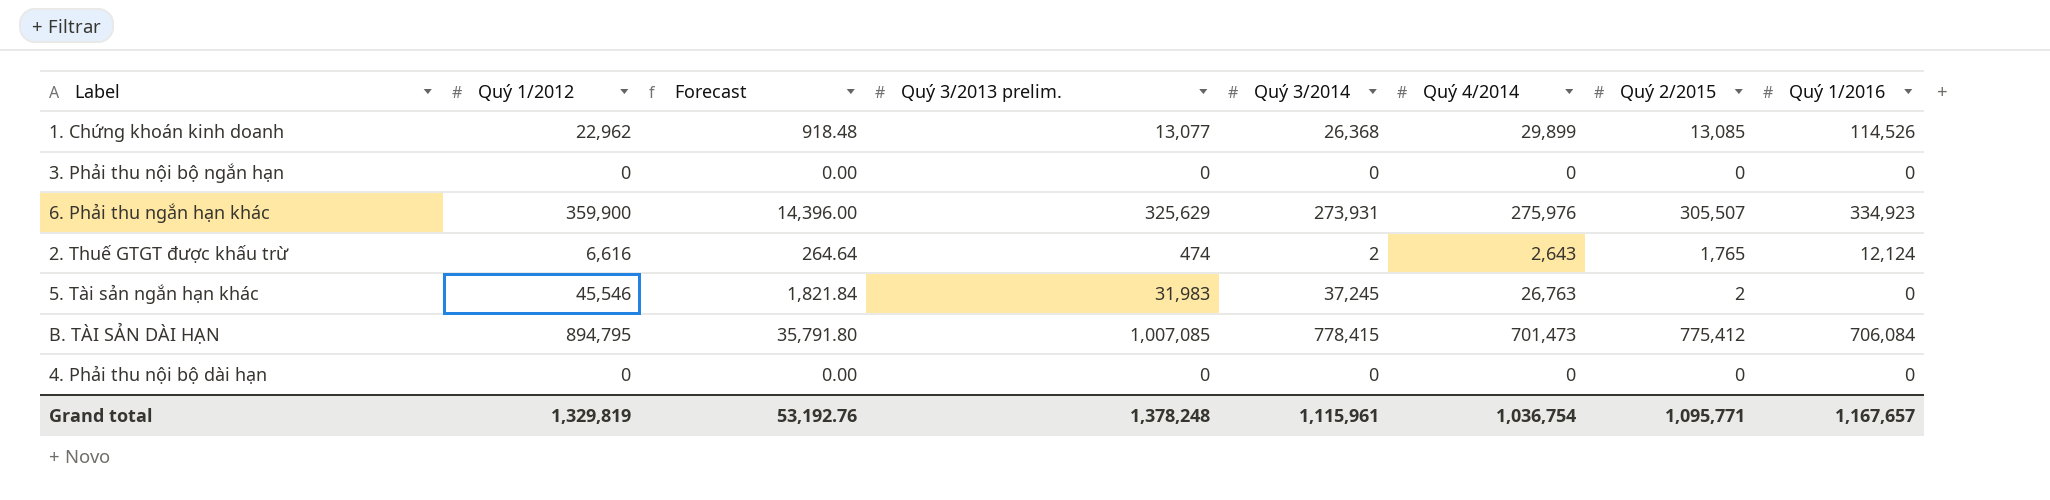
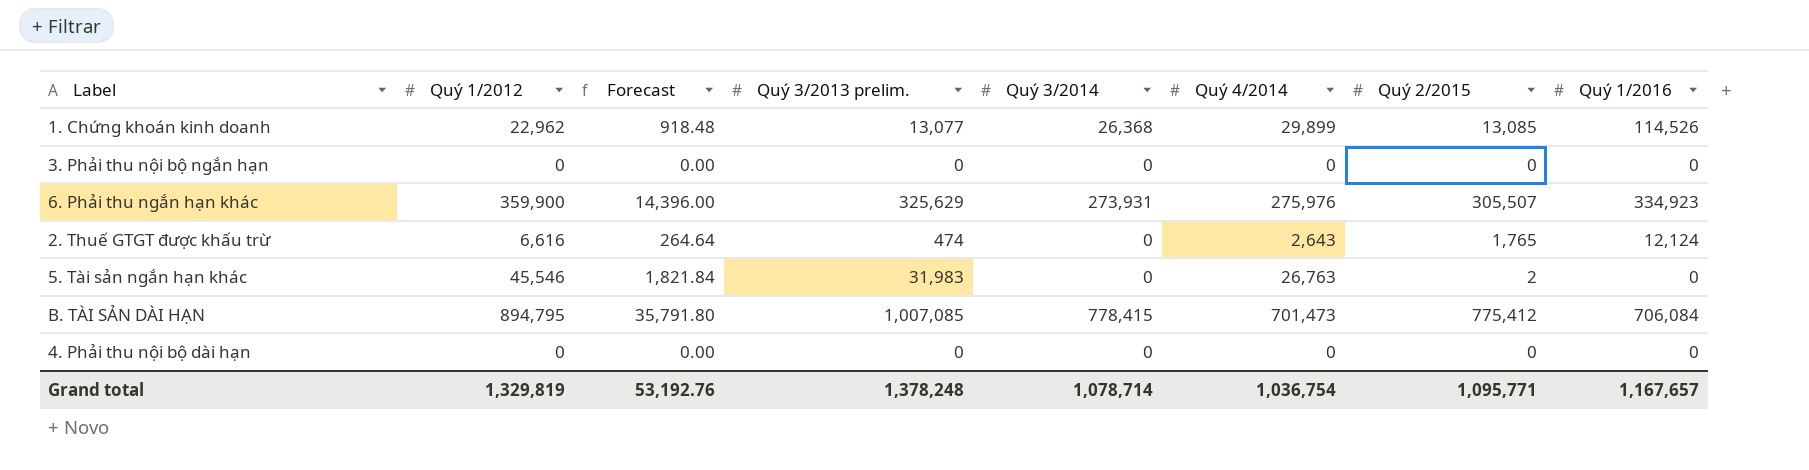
2. Thuế GTGT được khấu trừ | Quý 3/2014: 2 -> 0
5. Tài sản ngắn hạn khác | Quý 3/2014: 37,245 -> 0
Grand total | Quý 3/2014: 1,115,961 -> 1,078,714

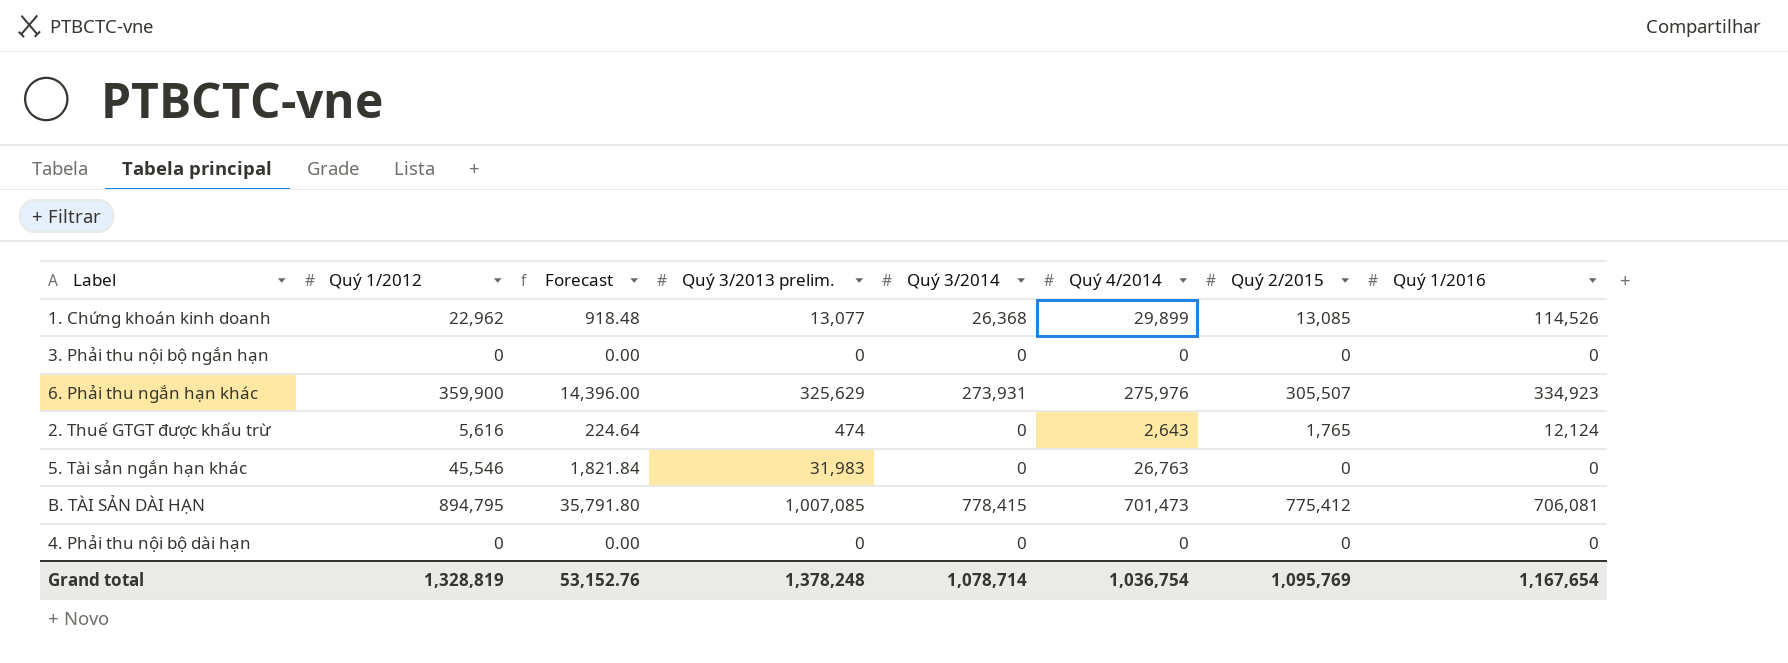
2. Thuế GTGT được khấu trừ | Quý 1/2012: 6,616 -> 5,616
2. Thuế GTGT được khấu trừ | Forecast: 264.64 -> 224.64
5. Tài sản ngắn hạn khác | Quý 2/2015: 2 -> 0
B. TÀI SẢN DÀI HẠN | Quý 1/2016: 706,084 -> 706,081
Grand total | Quý 1/2012: 1,329,819 -> 1,328,819
Grand total | Forecast: 53,192.76 -> 53,152.76
Grand total | Quý 2/2015: 1,095,771 -> 1,095,769
Grand total | Quý 1/2016: 1,167,657 -> 1,167,654

